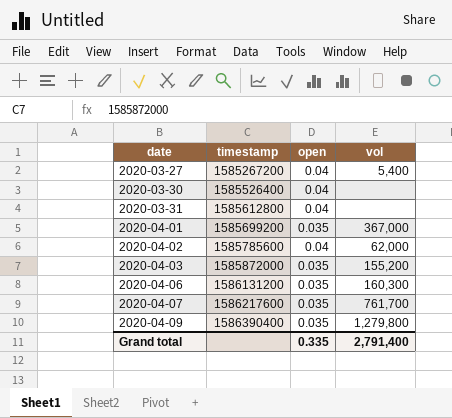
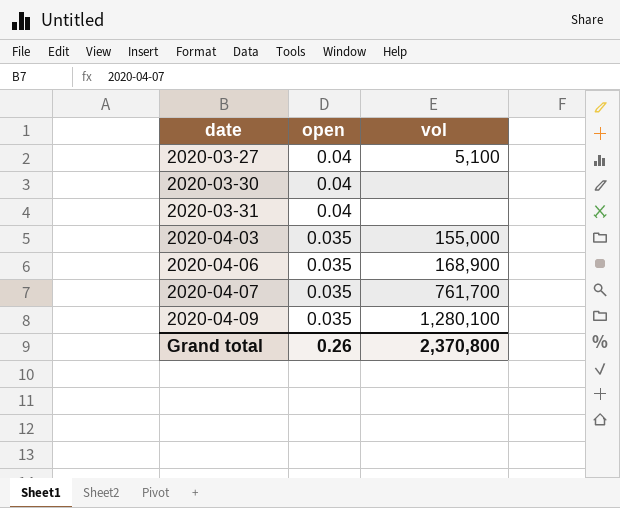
column timestamp | position: 2 -> none
row 2020-04-01: 1585699200 | 0.035 | 367,000 -> none
row 2020-04-02: 1585785600 | 0.04 | 62,000 -> none
2020-03-27 | vol: 5,400 -> 5,100
2020-04-03 | vol: 155,200 -> 155,000
2020-04-06 | vol: 160,300 -> 168,900
2020-04-09 | vol: 1,279,800 -> 1,280,100
Grand total | open: 0.335 -> 0.26
Grand total | vol: 2,791,400 -> 2,370,800

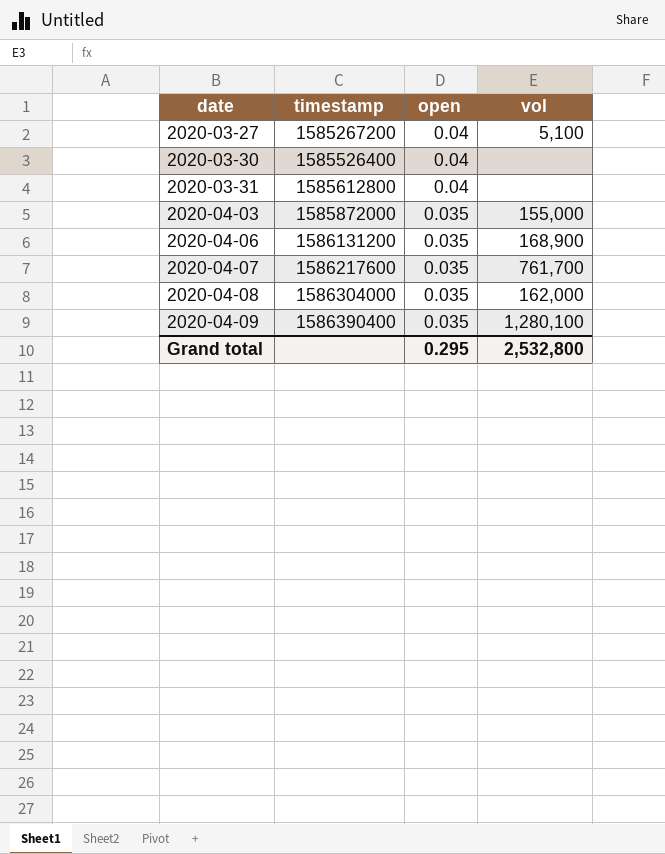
column timestamp | position: none -> 2
row 2020-04-08: none -> 1586304000 | 0.035 | 162,000
Grand total | open: 0.26 -> 0.295
Grand total | vol: 2,370,800 -> 2,532,800

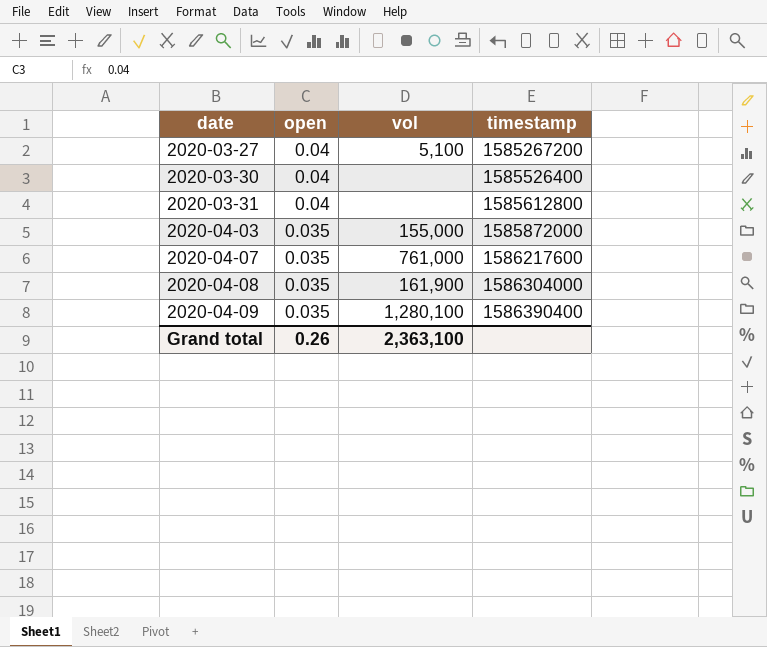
column timestamp | position: 2 -> 4
row 2020-04-06: 1586131200 | 0.035 | 168,900 -> none
2020-04-07 | vol: 761,700 -> 761,000
2020-04-08 | vol: 162,000 -> 161,900
Grand total | open: 0.295 -> 0.26
Grand total | vol: 2,532,800 -> 2,363,100

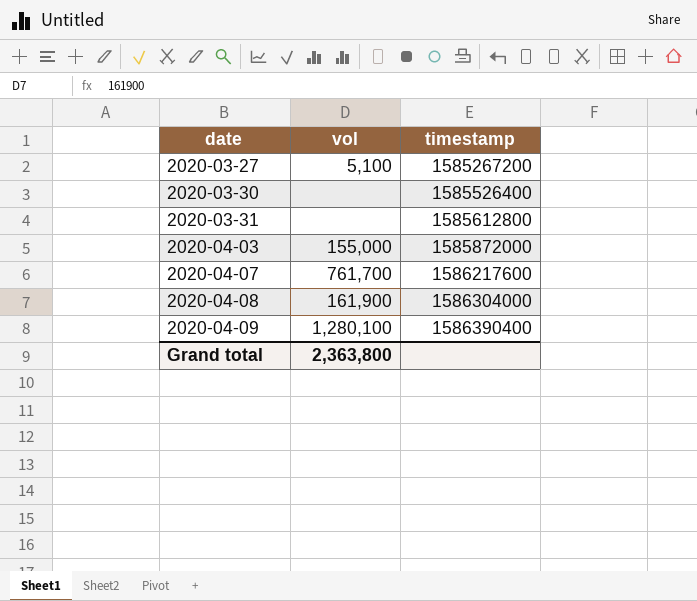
column open | position: 2 -> none
2020-04-07 | vol: 761,000 -> 761,700
Grand total | vol: 2,363,100 -> 2,363,800

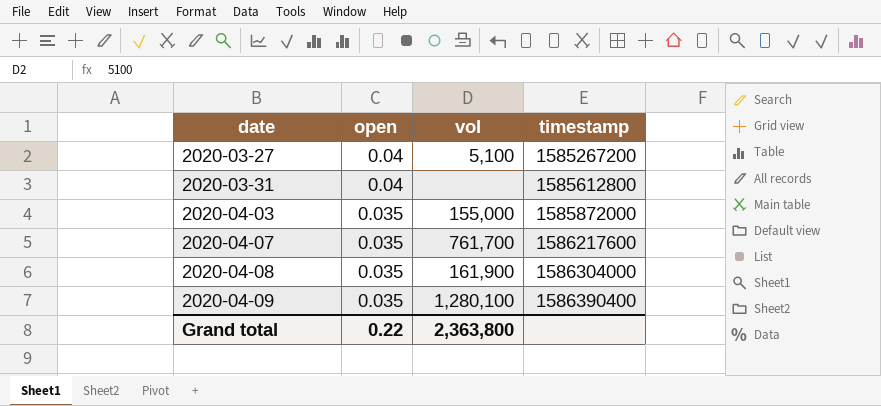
column open | position: none -> 2
row 2020-03-30: none | 1585526400 -> none

